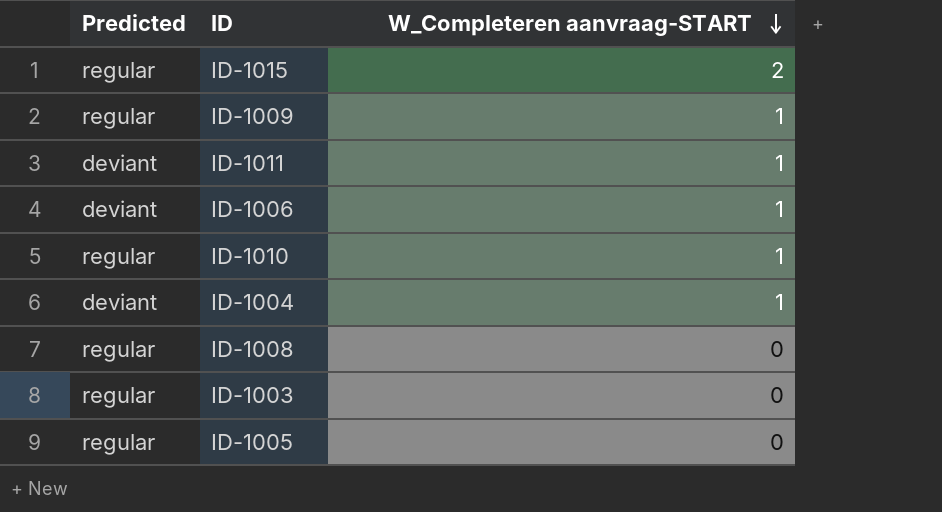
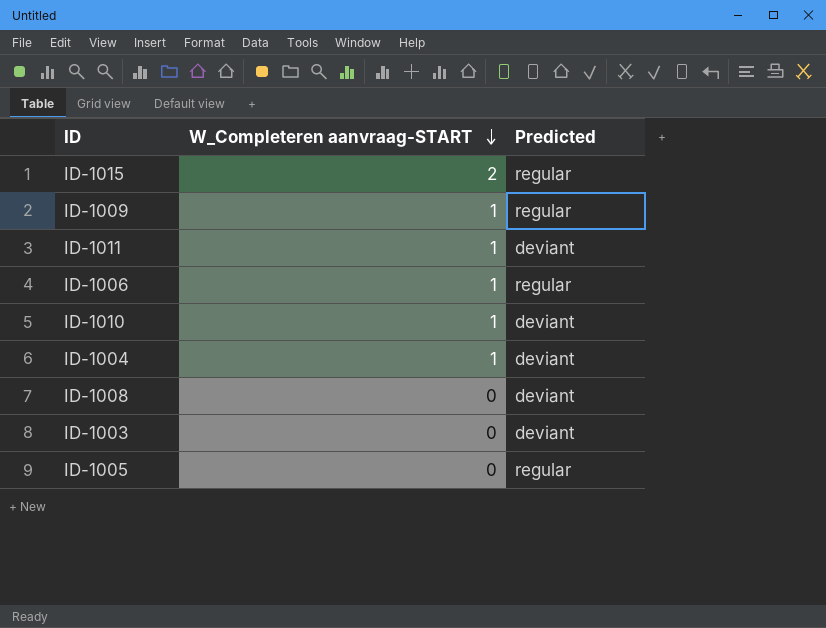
column Predicted | position: 1 -> 3
ID-1006 | Predicted: deviant -> regular
ID-1010 | Predicted: regular -> deviant
ID-1008 | Predicted: regular -> deviant
ID-1003 | Predicted: regular -> deviant

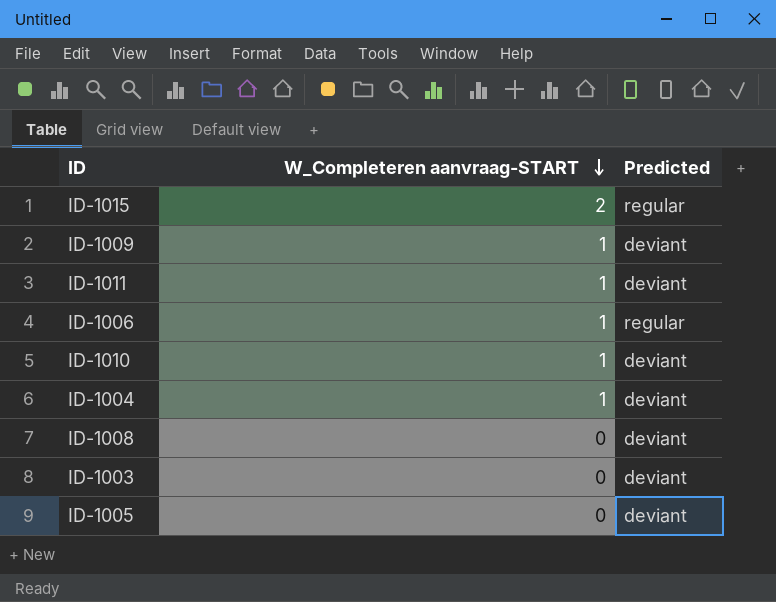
ID-1009 | Predicted: regular -> deviant
ID-1005 | Predicted: regular -> deviant

